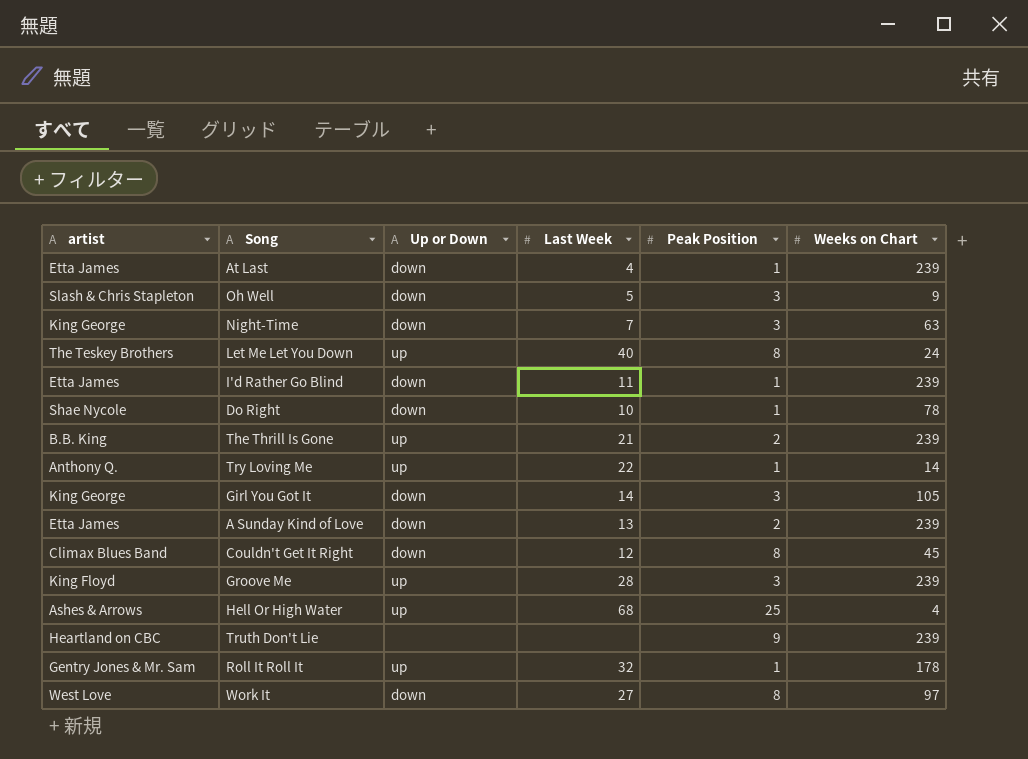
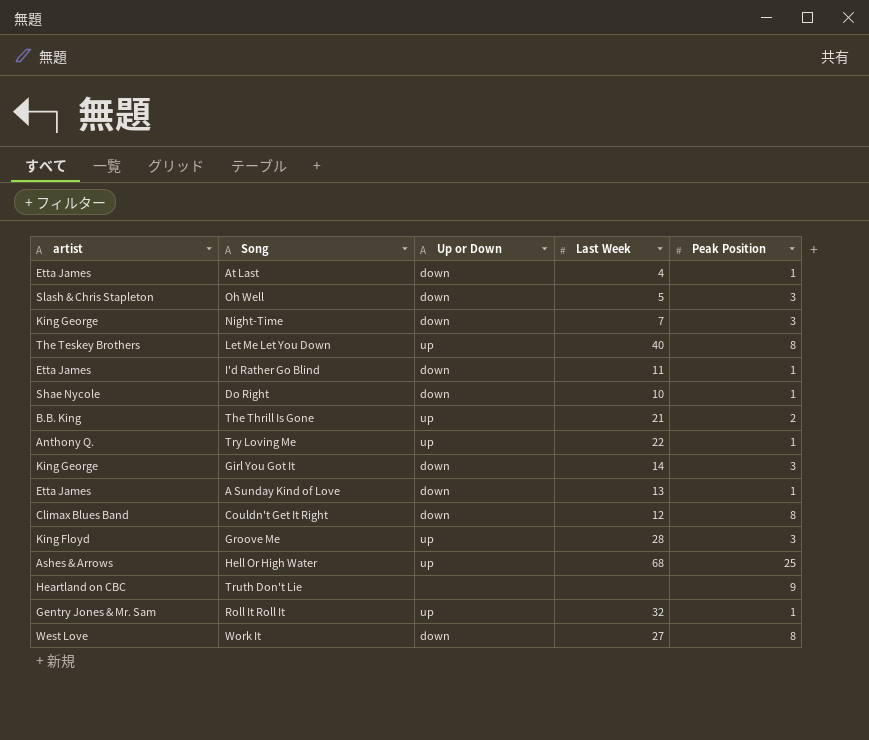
column Weeks on Chart | position: 6 -> none
A Sunday Kind of Love | Peak Position: 2 -> 1

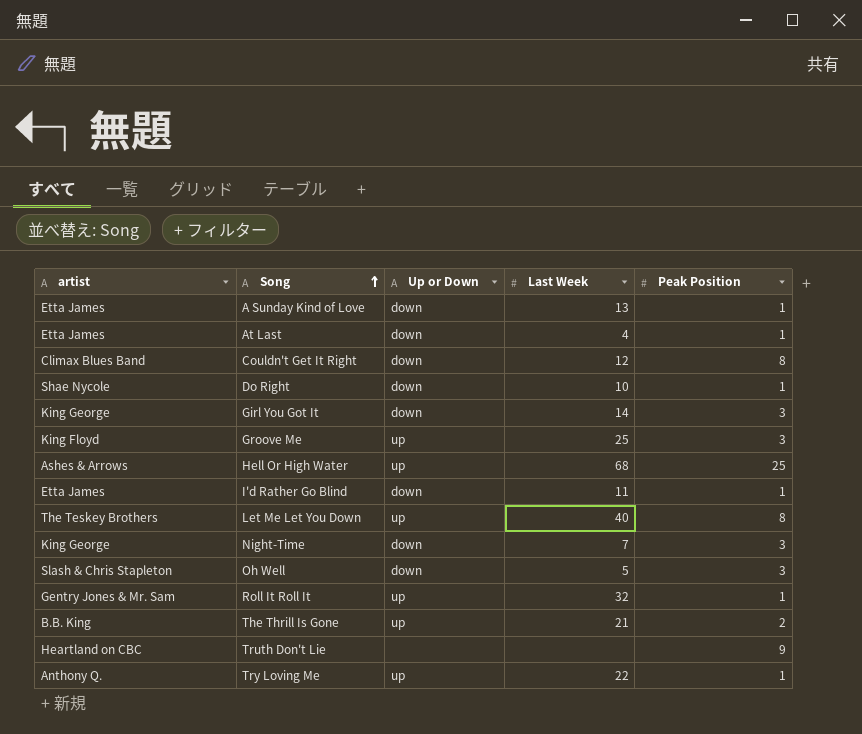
row order: none -> Song ascending
row Work It: West Love | down | 27 | 8 -> none
Groove Me | Last Week: 28 -> 25

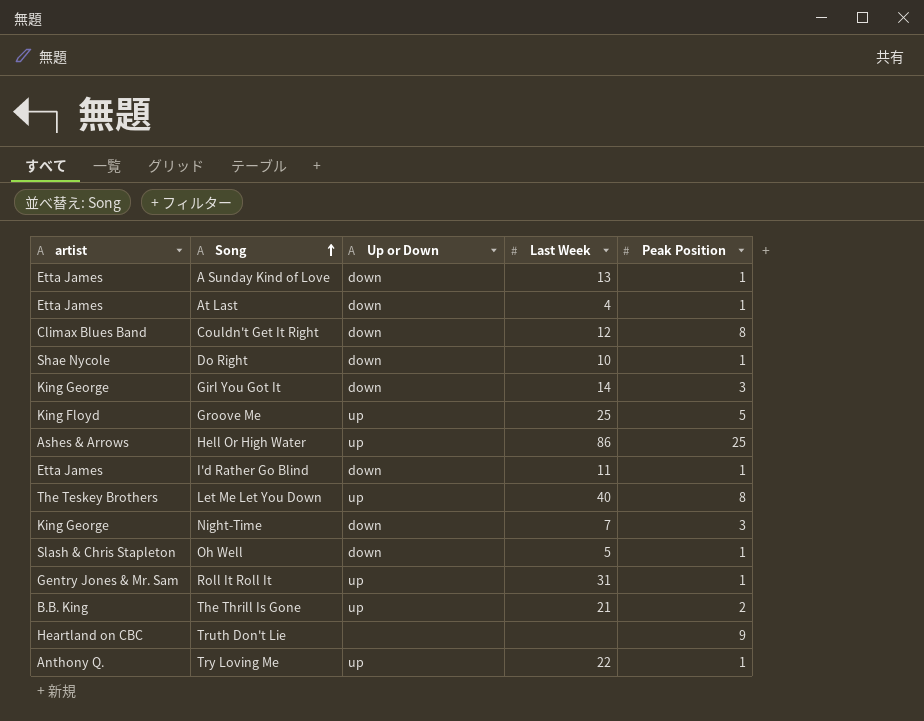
Groove Me | Peak Position: 3 -> 5
Hell Or High Water | Last Week: 68 -> 86
Oh Well | Peak Position: 3 -> 1
Roll It Roll It | Last Week: 32 -> 31

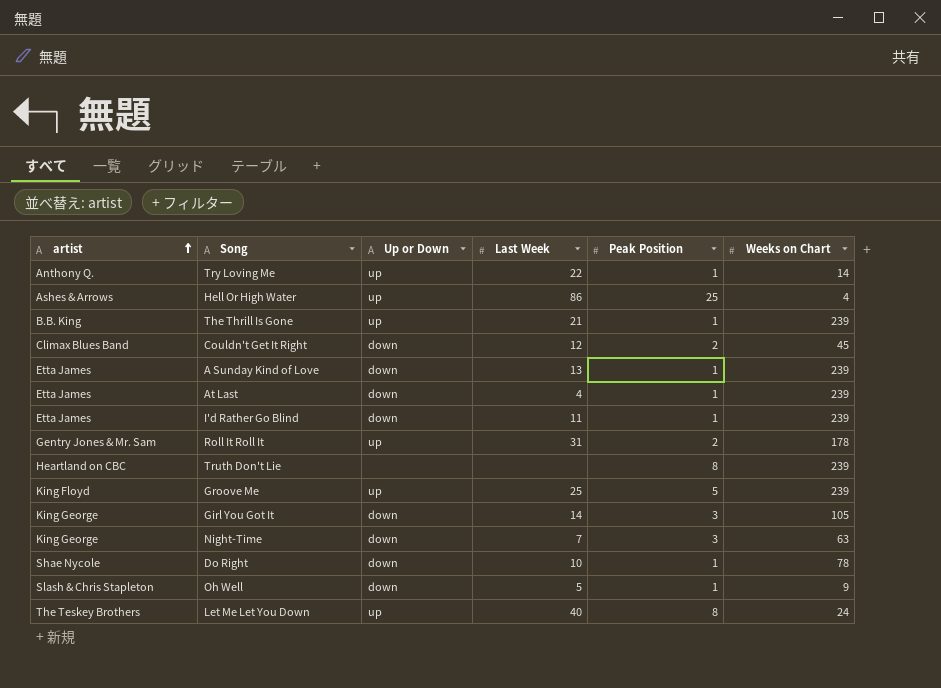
row order: Song ascending -> artist ascending
column Weeks on Chart | position: none -> 6
The Thrill Is Gone | Peak Position: 2 -> 1
Couldn't Get It Right | Peak Position: 8 -> 2
Roll It Roll It | Peak Position: 1 -> 2
Truth Don't Lie | Peak Position: 9 -> 8

